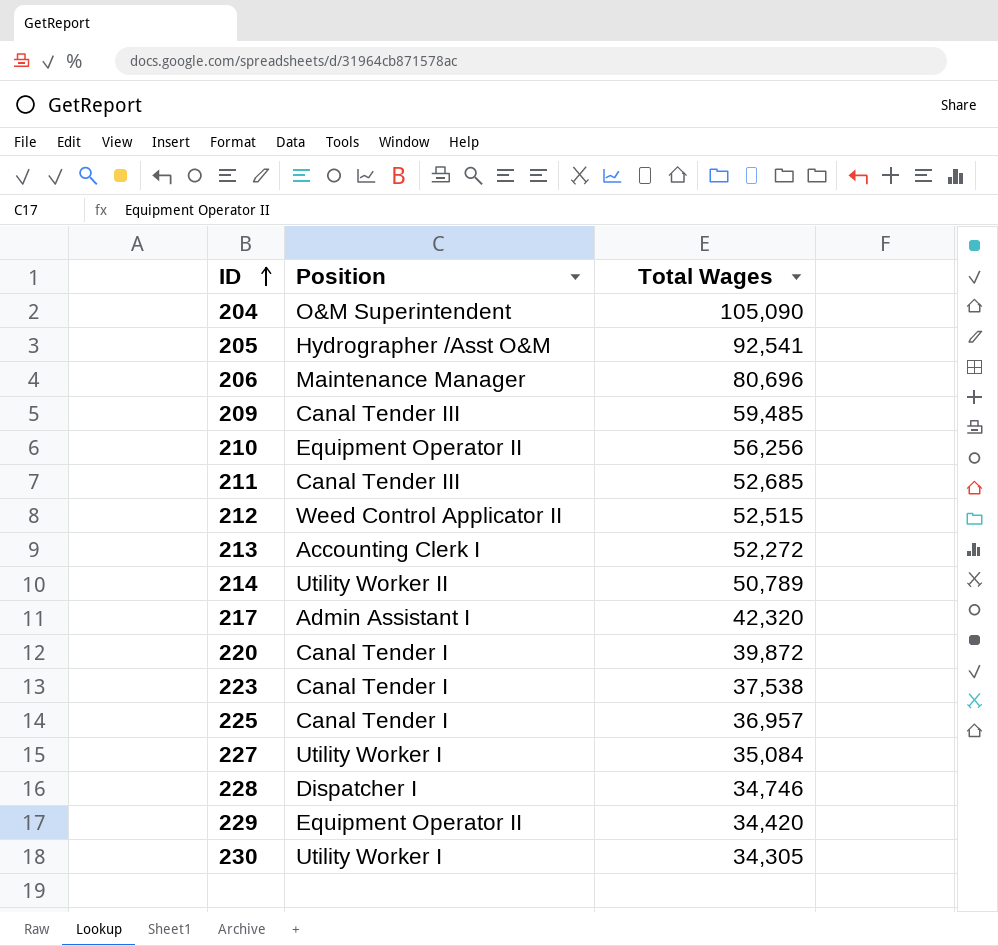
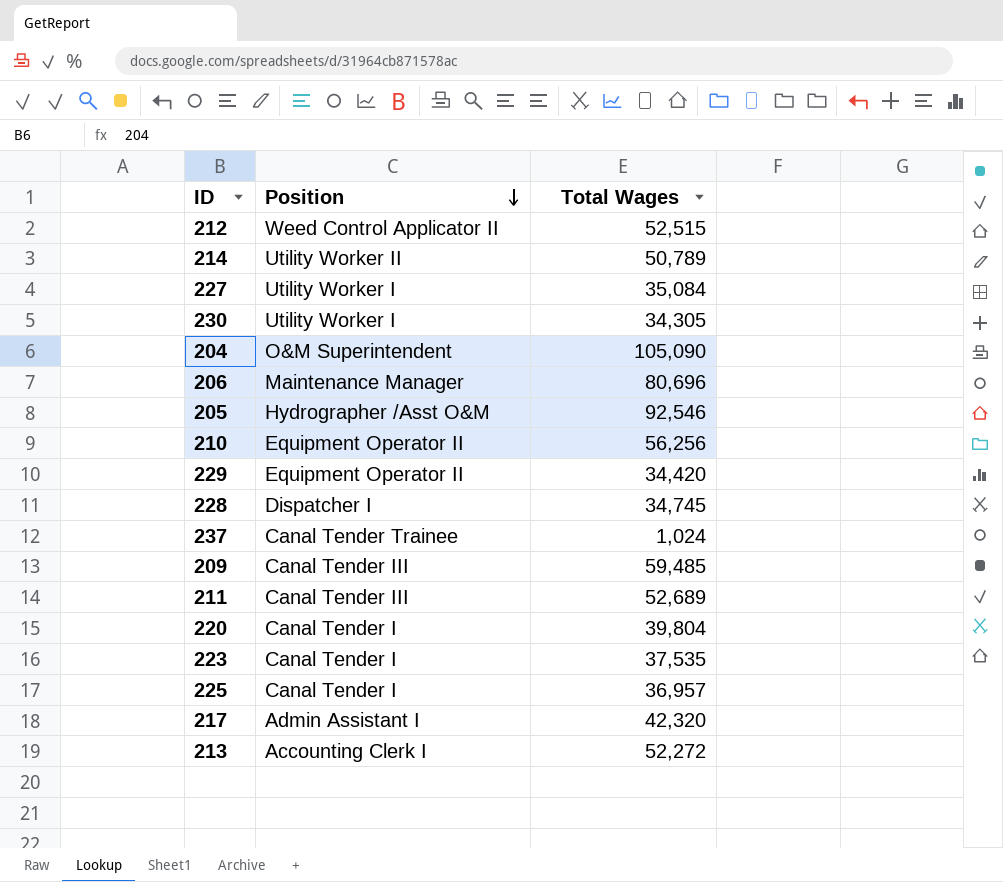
row order: ID ascending -> Position descending
205 | Total Wages: 92,541 -> 92,546
228 | Total Wages: 34,746 -> 34,745
row 237: none -> Canal Tender Trainee | 1,024
211 | Total Wages: 52,685 -> 52,689
220 | Total Wages: 39,872 -> 39,804
223 | Total Wages: 37,538 -> 37,535

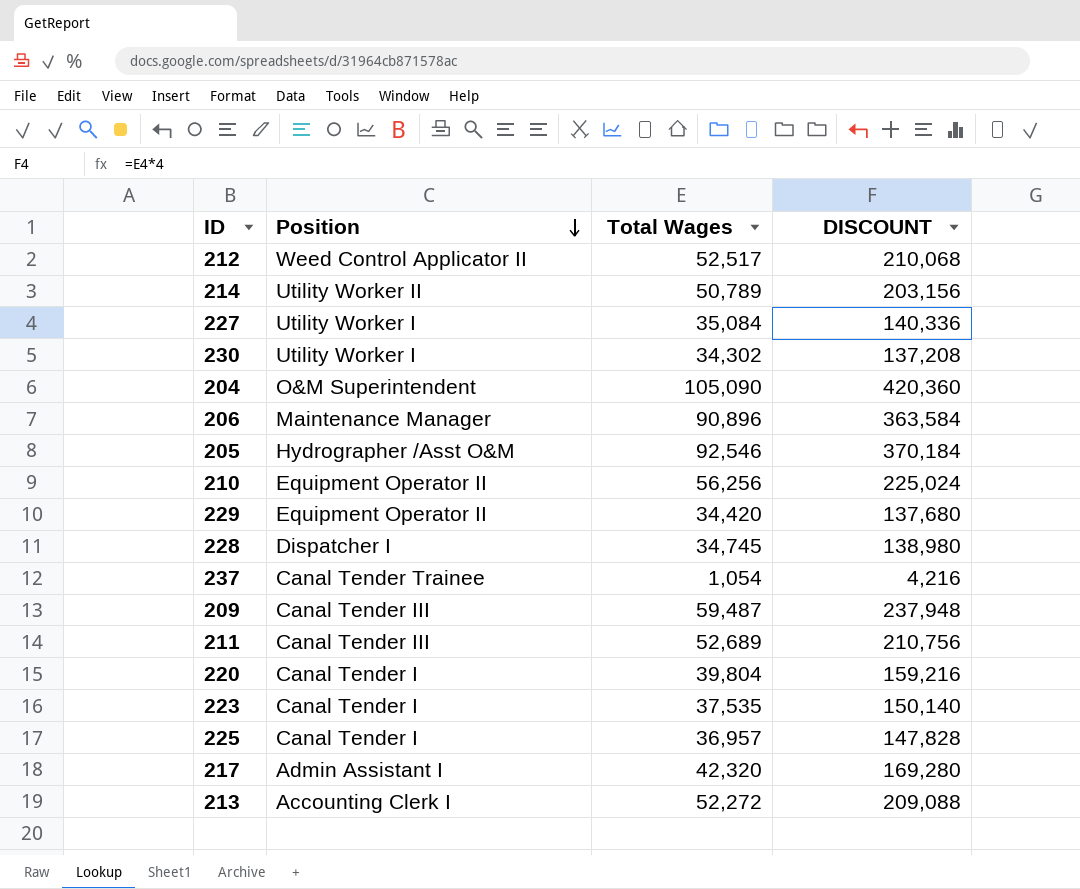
column DISCOUNT | formula: none -> [Total Wages] * 4
212 | Total Wages: 52,515 -> 52,517
230 | Total Wages: 34,305 -> 34,302
206 | Total Wages: 80,696 -> 90,896
237 | Total Wages: 1,024 -> 1,054
209 | Total Wages: 59,485 -> 59,487

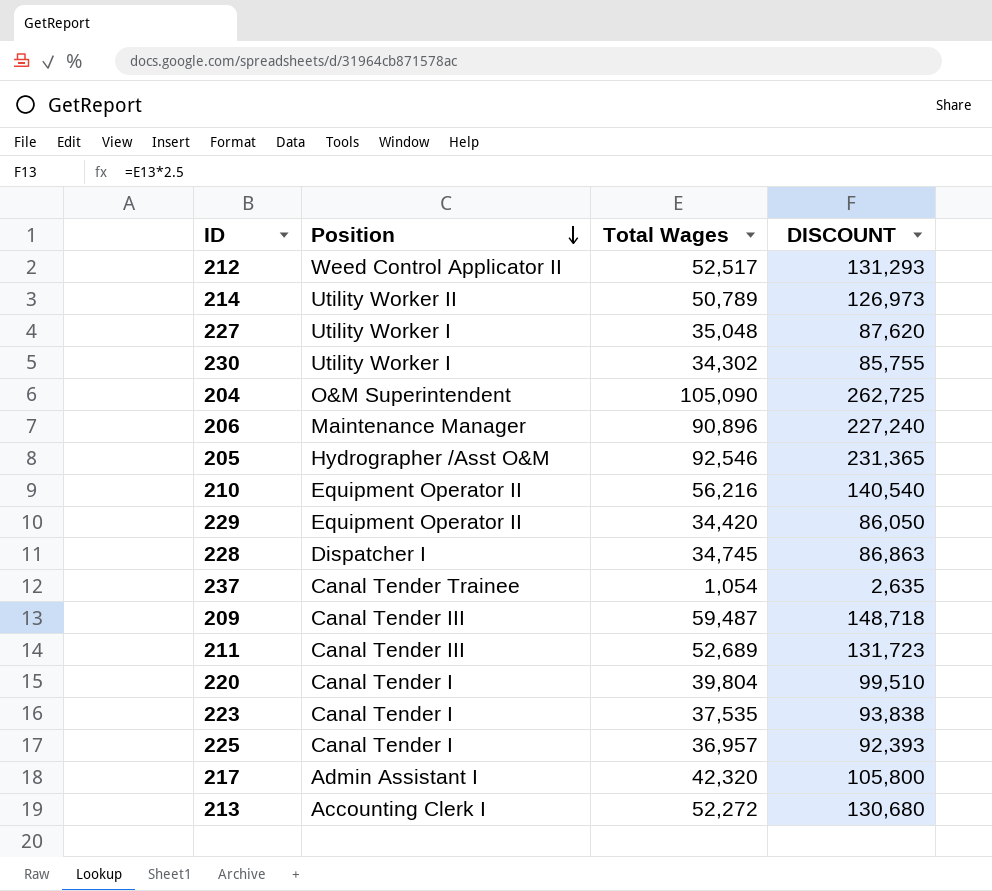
column DISCOUNT | formula: [Total Wages] * 4 -> [Total Wages] * 2.5
227 | Total Wages: 35,084 -> 35,048
210 | Total Wages: 56,256 -> 56,216

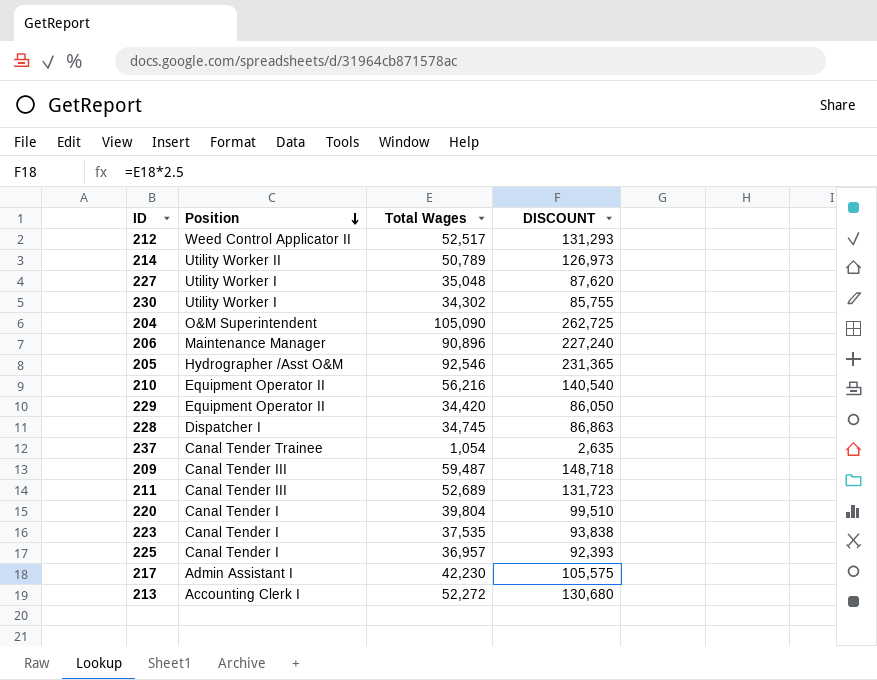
217 | Total Wages: 42,320 -> 42,230
217 | DISCOUNT: 105,800 -> 105,575

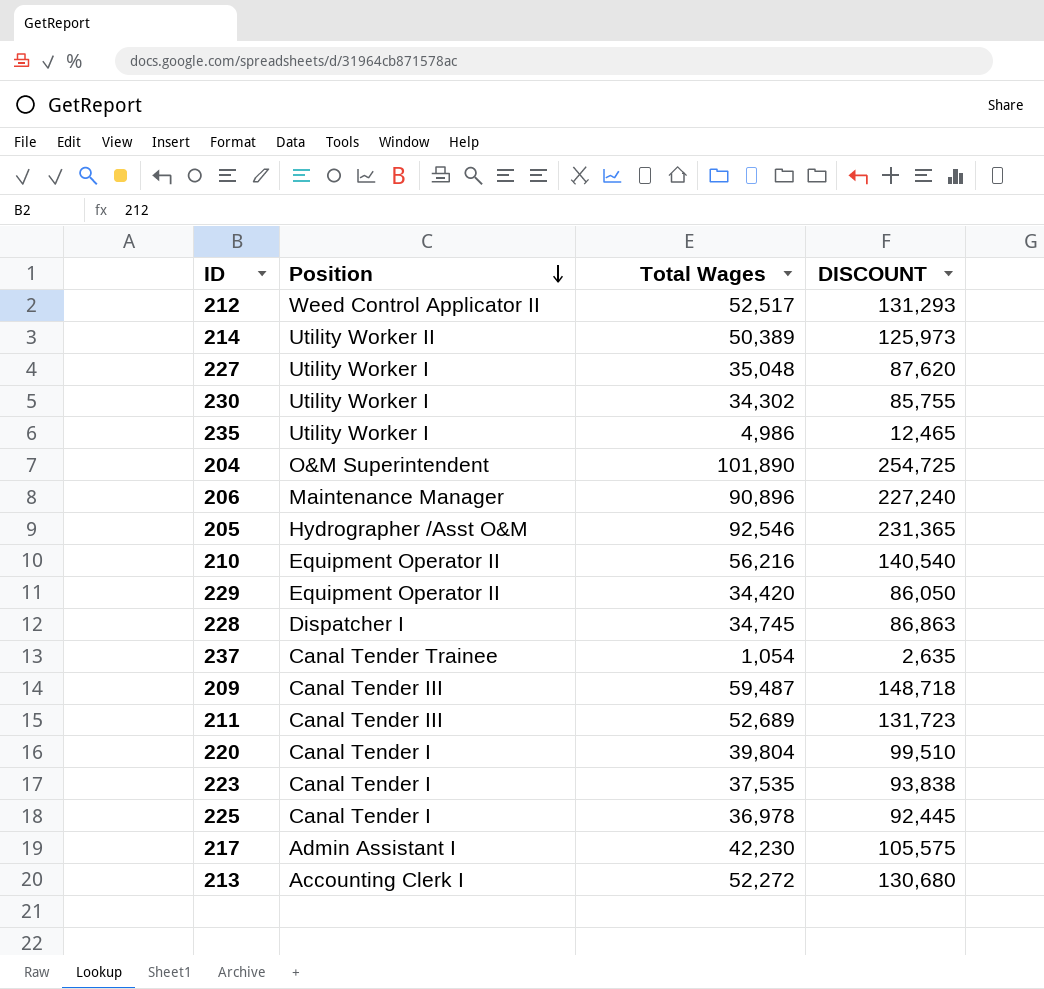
214 | Total Wages: 50,789 -> 50,389
214 | DISCOUNT: 126,973 -> 125,973
row 235: none -> Utility Worker I | 4,986 | 12,465
204 | Total Wages: 105,090 -> 101,890
204 | DISCOUNT: 262,725 -> 254,725
225 | Total Wages: 36,957 -> 36,978
225 | DISCOUNT: 92,393 -> 92,445

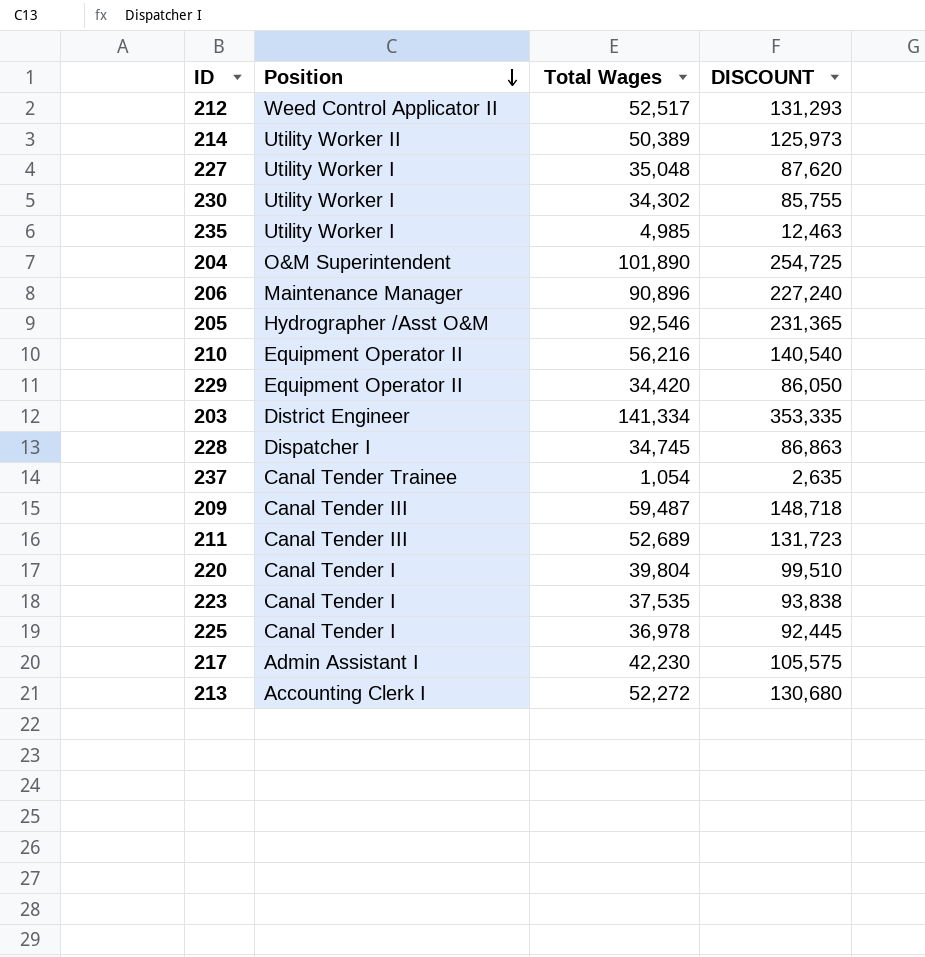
235 | Total Wages: 4,986 -> 4,985
235 | DISCOUNT: 12,465 -> 12,463
row 203: none -> District Engineer | 141,334 | 353,335

